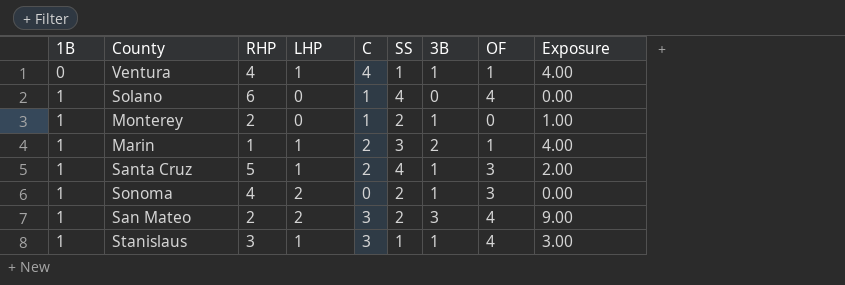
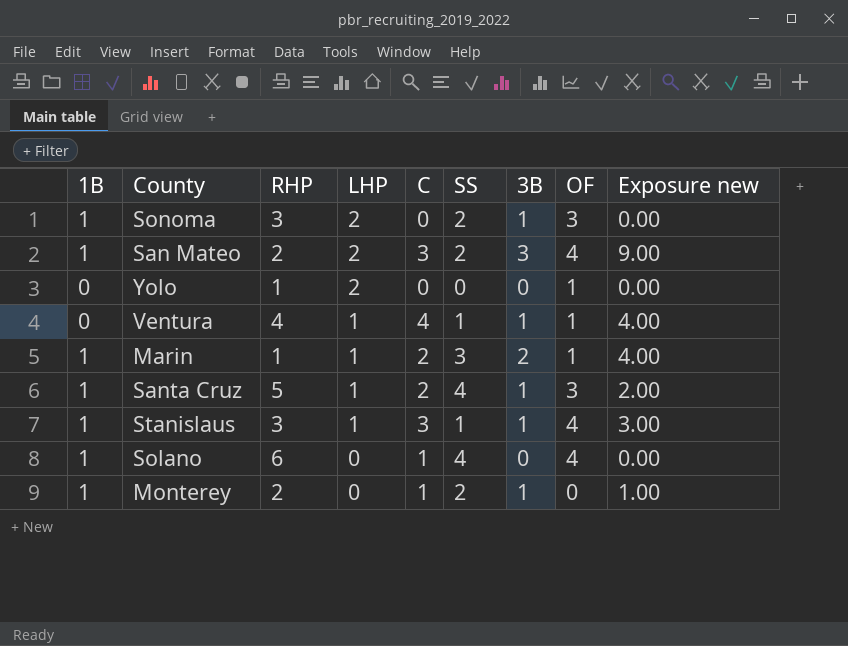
row order: 1B ascending -> LHP descending
column name: Exposure -> Exposure new
Sonoma | RHP: 4 -> 3
row Yolo: none -> 0 | 1 | 2 | 0 | 0 | 0 | 1 | 0.00

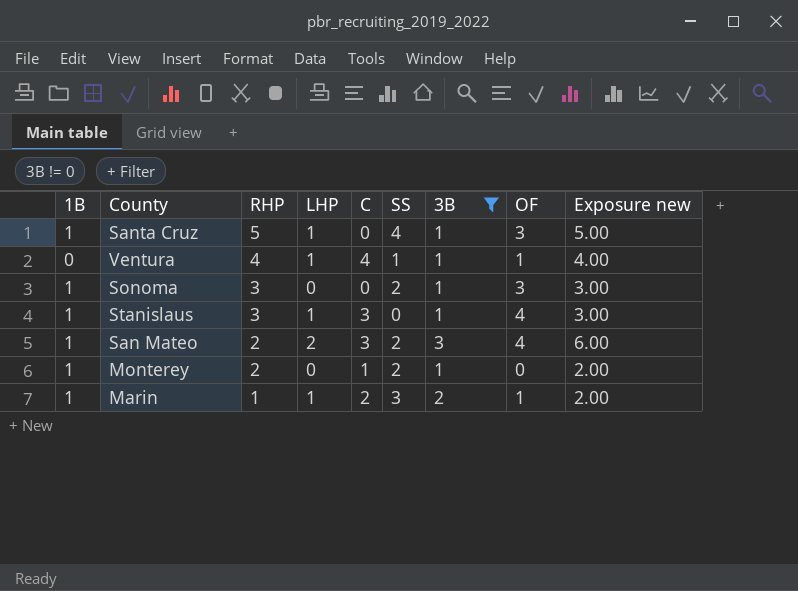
filter: none -> 3B != 0
row order: LHP descending -> RHP descending
column Exposure new | formula: [C] * [3B] -> [RHP] * [3B]
Santa Cruz | C: 2 -> 0
Sonoma | LHP: 2 -> 0
Stanislaus | SS: 1 -> 0

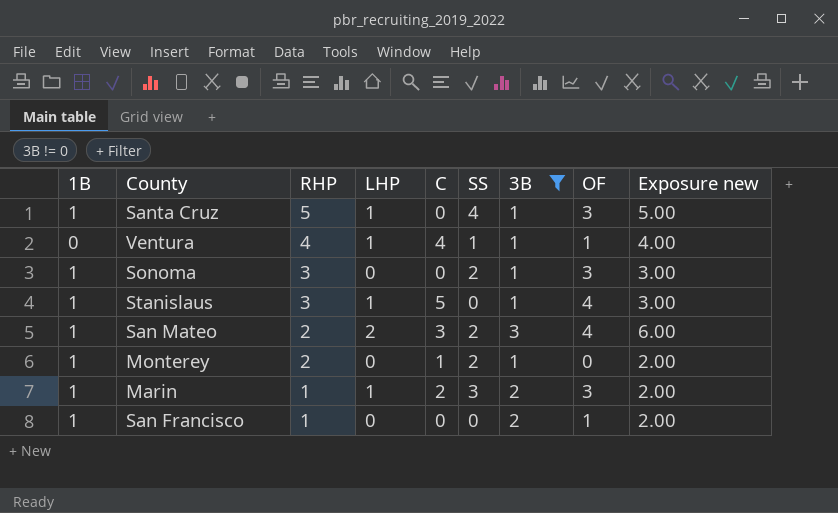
Stanislaus | C: 3 -> 5
Marin | OF: 1 -> 3
row San Francisco: none -> 1 | 1 | 0 | 0 | 0 | 2 | 1 | 2.00

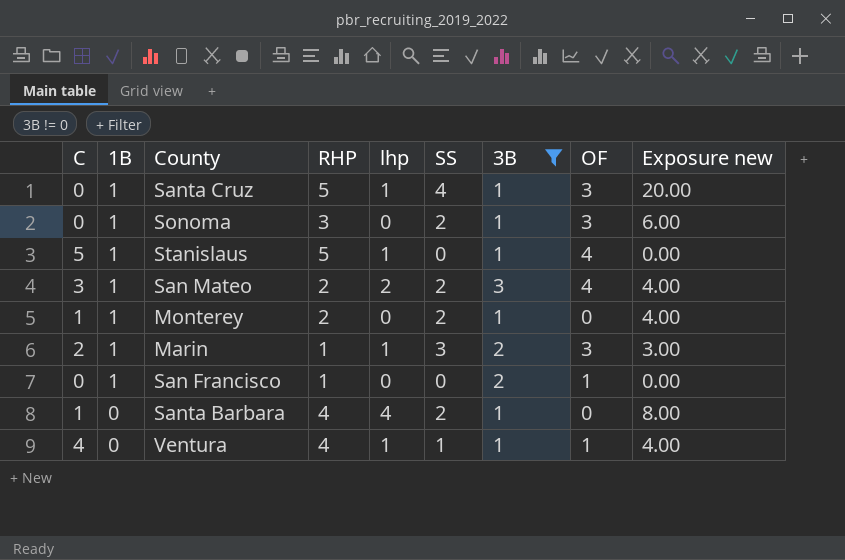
row order: RHP descending -> 1B descending
column C | position: 5 -> 1
column name: LHP -> lhp
column Exposure new | formula: [RHP] * [3B] -> [RHP] * [SS]
Stanislaus | RHP: 3 -> 5
row Santa Barbara: none -> 1 | 0 | 4 | 4 | 2 | 1 | 0 | 8.00

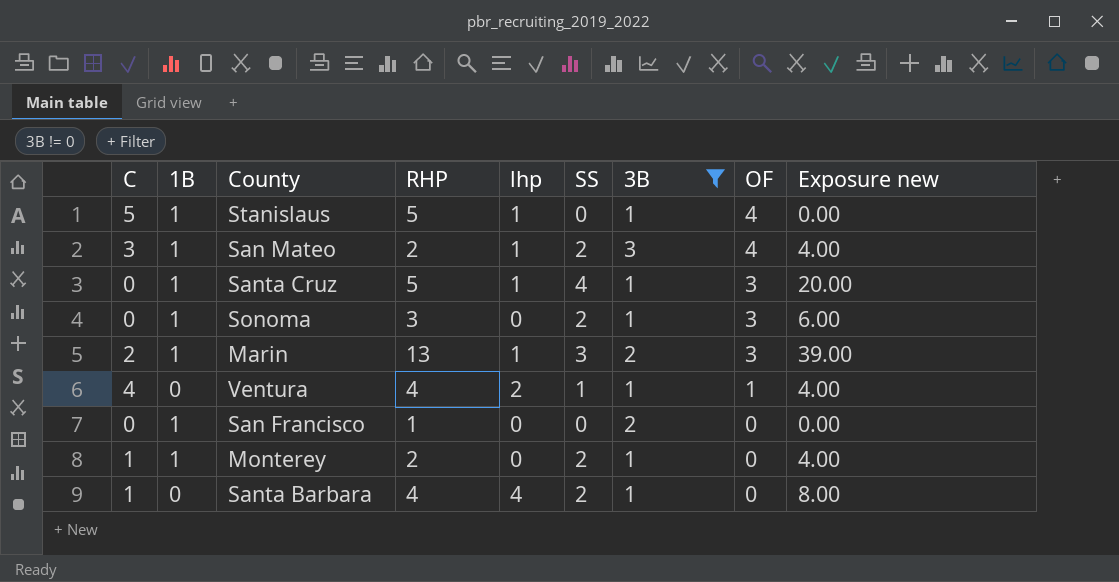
row order: 1B descending -> OF descending
San Mateo | lhp: 2 -> 1
Marin | RHP: 1 -> 13
Marin | Exposure new: 3.00 -> 39.00
Ventura | lhp: 1 -> 2
San Francisco | OF: 1 -> 0

